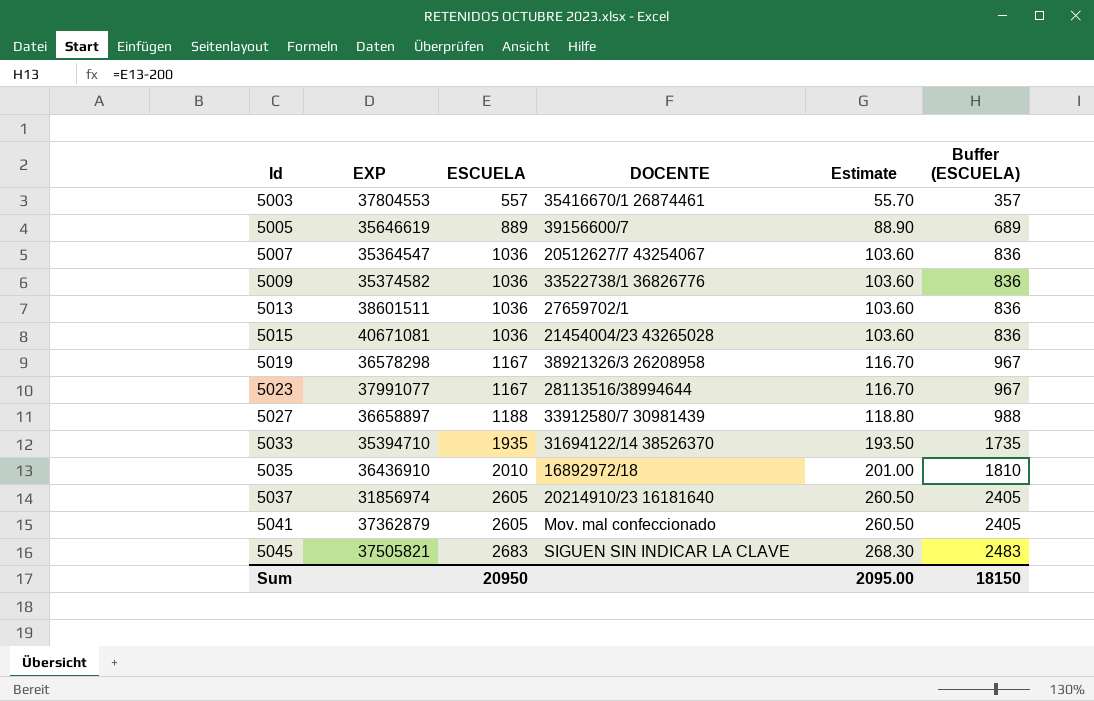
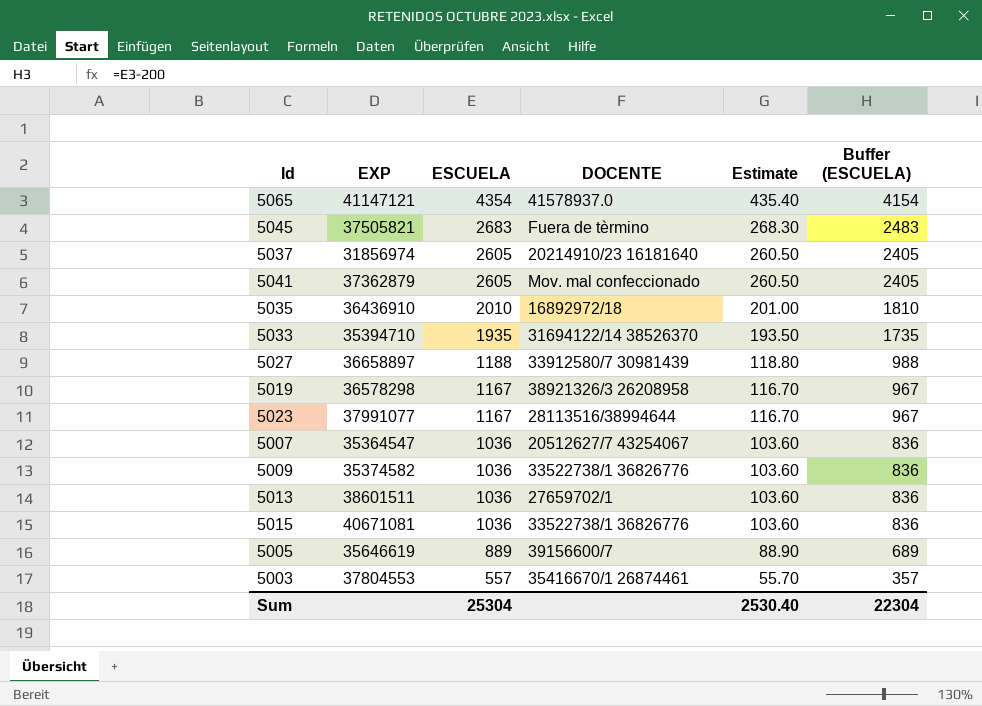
row order: Id ascending -> ESCUELA descending
row 5065: none -> 41147121 | 4354 | 41578937.0 | 435.40 | 4154
5045 | DOCENTE: SIGUEN SIN INDICAR LA CLAVE -> Fuera de tèrmino
5015 | DOCENTE: 21454004/23 43265028 -> 33522738/1 36826776
Sum | ESCUELA: 20950 -> 25304
Sum | Estimate: 2095.00 -> 2530.40
Sum | Buffer (ESCUELA): 18150 -> 22304

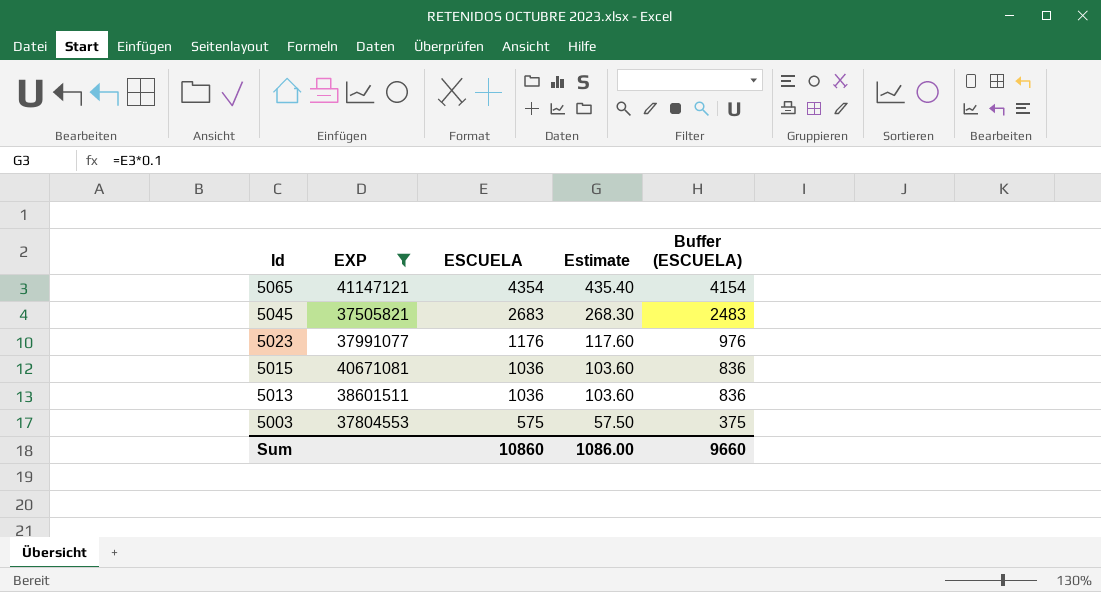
filter: none -> EXP >= 37505821
row order: ESCUELA descending -> Id descending
column DOCENTE | position: 4 -> none
5023 | ESCUELA: 1167 -> 1176
5023 | Estimate: 116.70 -> 117.60
5023 | Buffer (ESCUELA): 967 -> 976
5003 | ESCUELA: 557 -> 575
5003 | Estimate: 55.70 -> 57.50
5003 | Buffer (ESCUELA): 357 -> 375
Sum | ESCUELA: 25304 -> 10860
Sum | Estimate: 2530.40 -> 1086.00
Sum | Buffer (ESCUELA): 22304 -> 9660

